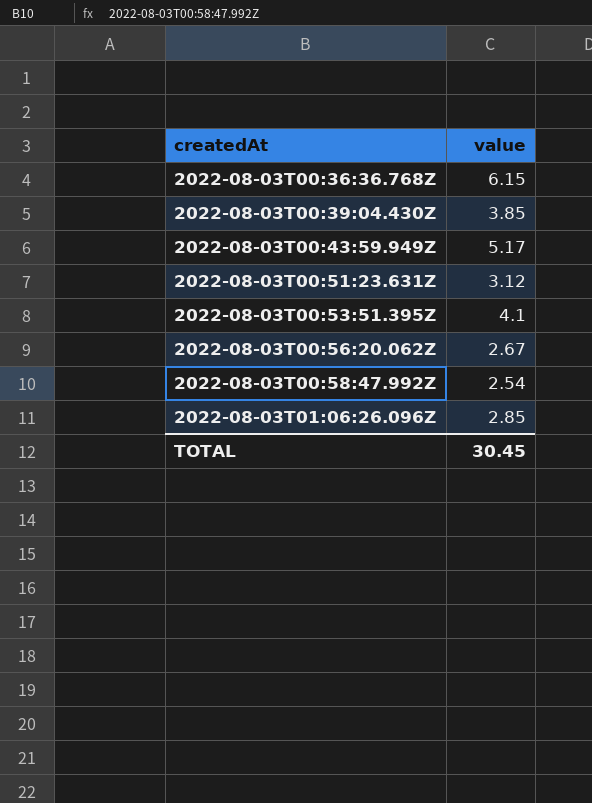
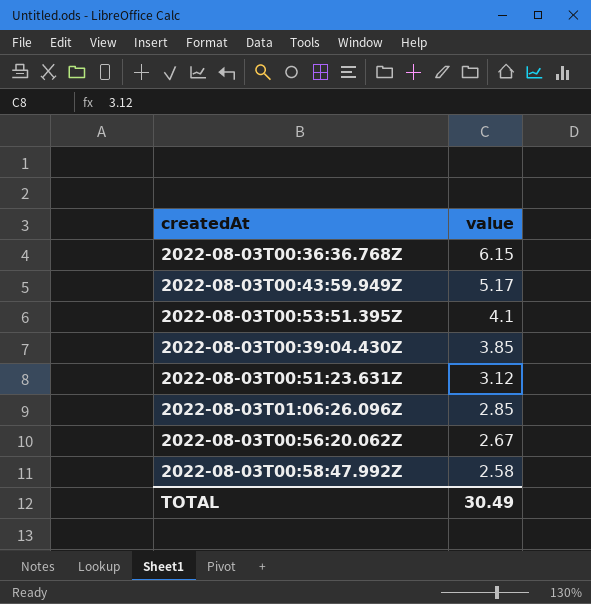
row order: createdAt ascending -> value descending
2022-08-03T00:58:47.992Z | value: 2.54 -> 2.58
TOTAL | value: 30.45 -> 30.49

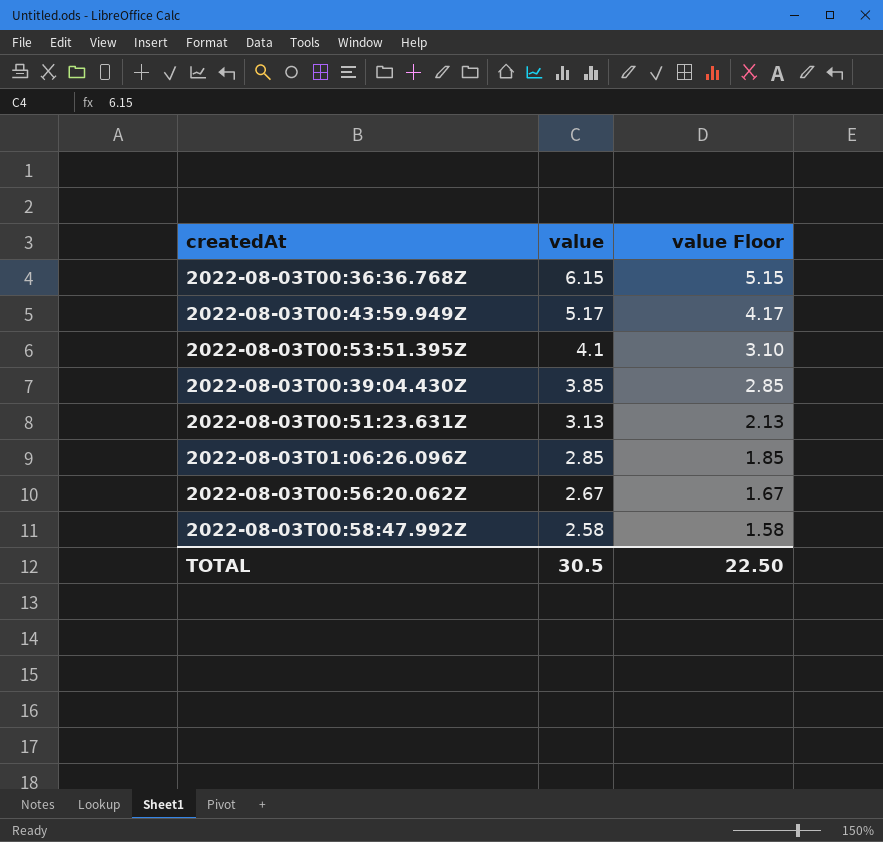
column value Floor | formula: none -> [value] - 1
2022-08-03T00:51:23.631Z | value: 3.12 -> 3.13
TOTAL | value: 30.49 -> 30.5

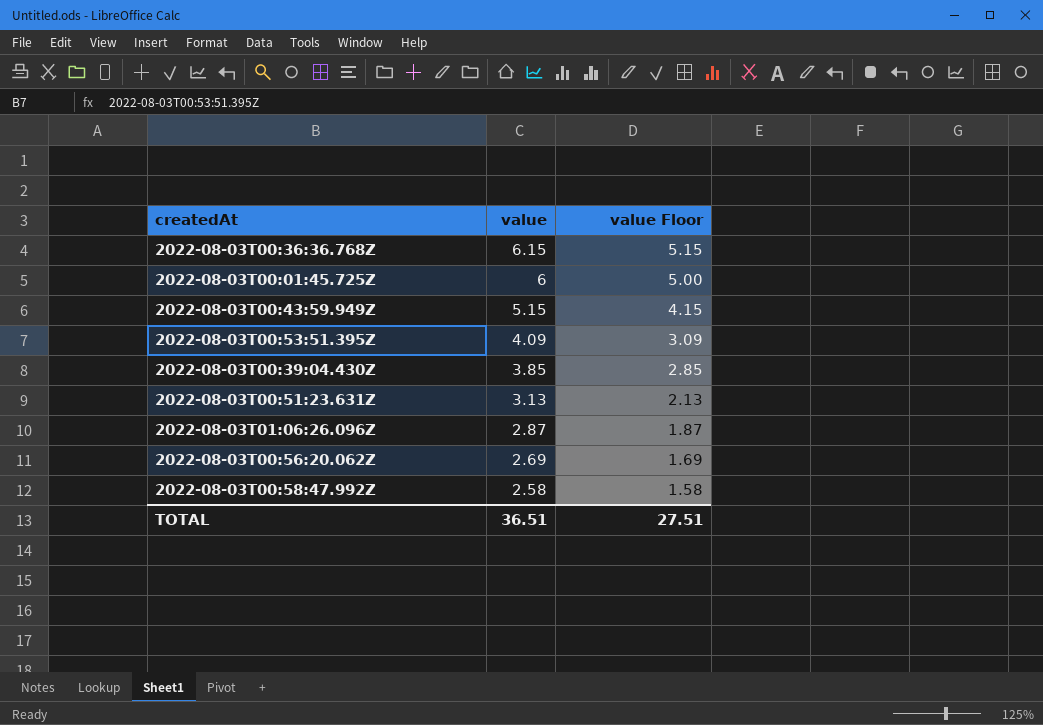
row 2022-08-03T00:01:45.725Z: none -> 6 | 5.00
2022-08-03T00:43:59.949Z | value: 5.17 -> 5.15
2022-08-03T00:43:59.949Z | value Floor: 4.17 -> 4.15
2022-08-03T00:53:51.395Z | value: 4.1 -> 4.09
2022-08-03T00:53:51.395Z | value Floor: 3.10 -> 3.09
2022-08-03T01:06:26.096Z | value: 2.85 -> 2.87
2022-08-03T01:06:26.096Z | value Floor: 1.85 -> 1.87
2022-08-03T00:56:20.062Z | value: 2.67 -> 2.69
2022-08-03T00:56:20.062Z | value Floor: 1.67 -> 1.69
TOTAL | value: 30.5 -> 36.51
TOTAL | value Floor: 22.50 -> 27.51

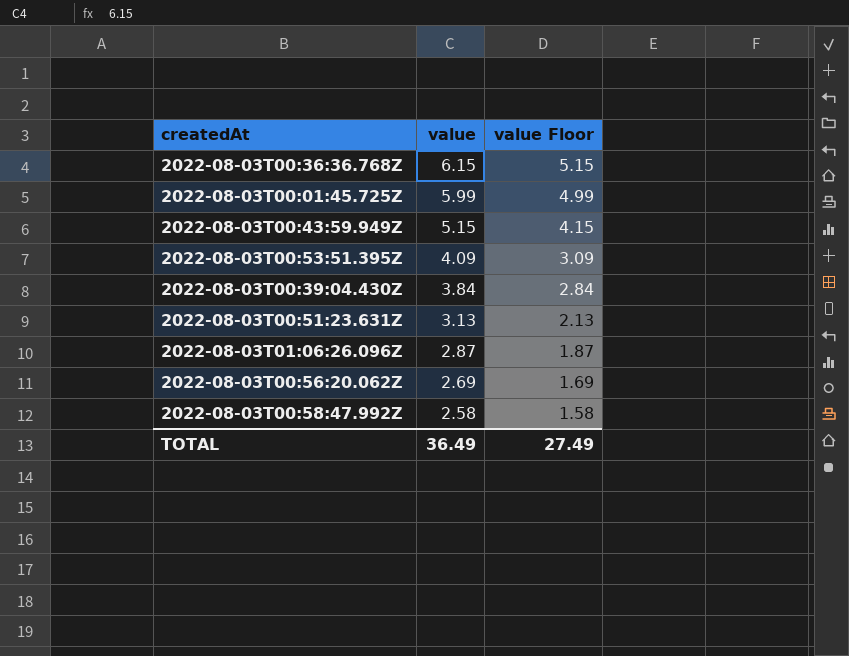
2022-08-03T00:01:45.725Z | value: 6 -> 5.99
2022-08-03T00:01:45.725Z | value Floor: 5.00 -> 4.99
2022-08-03T00:39:04.430Z | value: 3.85 -> 3.84
2022-08-03T00:39:04.430Z | value Floor: 2.85 -> 2.84
TOTAL | value: 36.51 -> 36.49
TOTAL | value Floor: 27.51 -> 27.49

